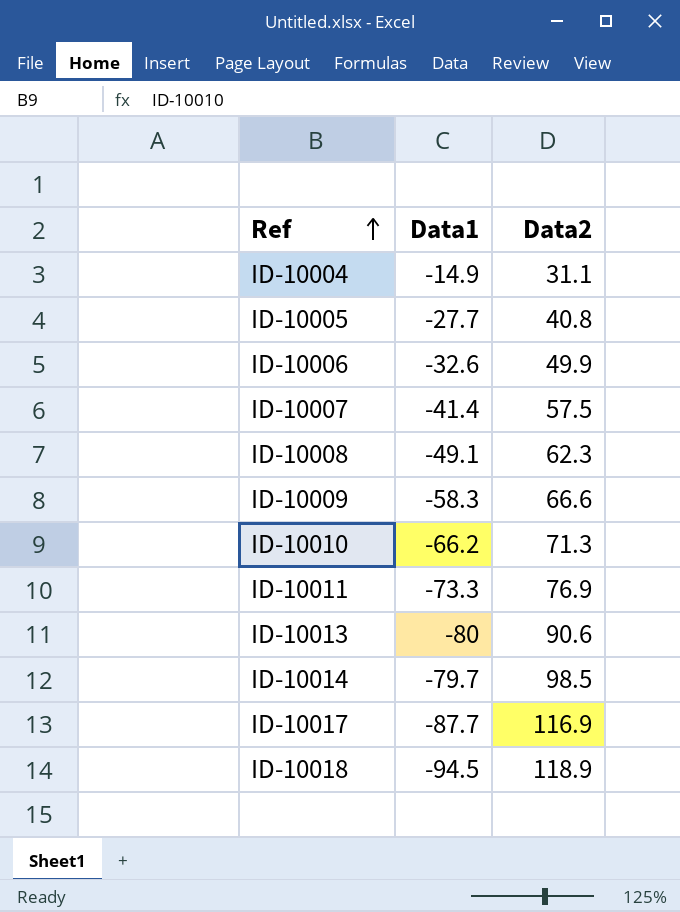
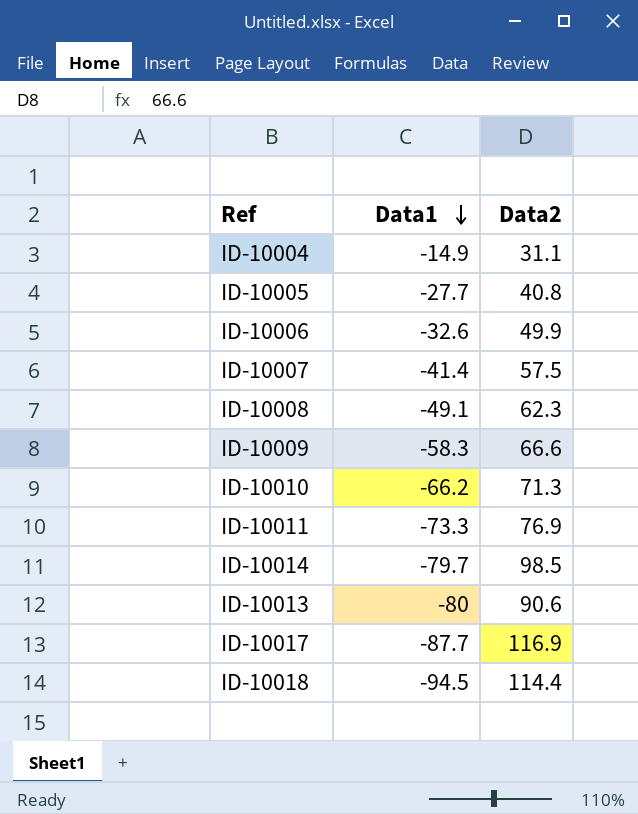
row order: Ref ascending -> Data1 descending
ID-10018 | Data2: 118.9 -> 114.4

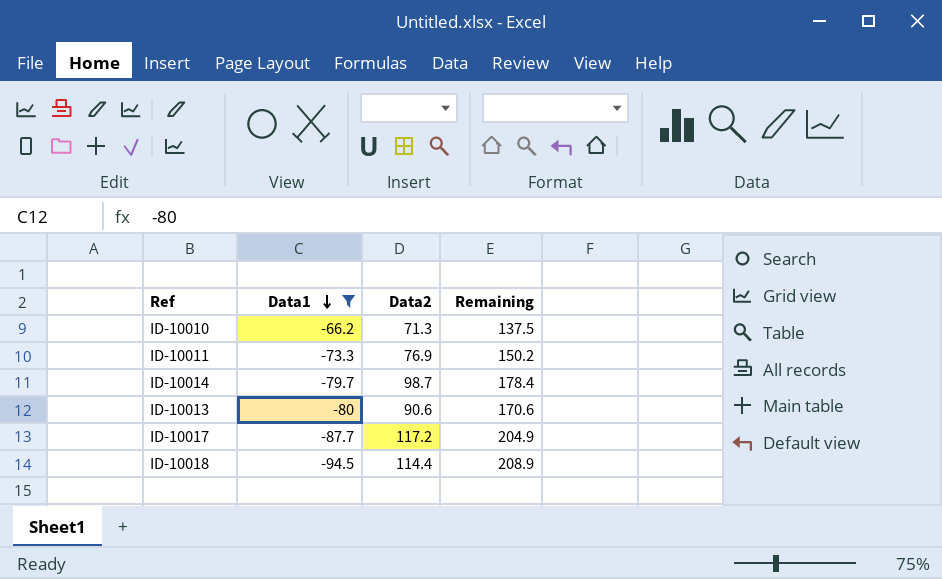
filter: none -> Data1 <= -66.2
column Remaining | formula: none -> [Data2] - [Data1]
ID-10014 | Data2: 98.5 -> 98.7
ID-10017 | Data2: 116.9 -> 117.2

